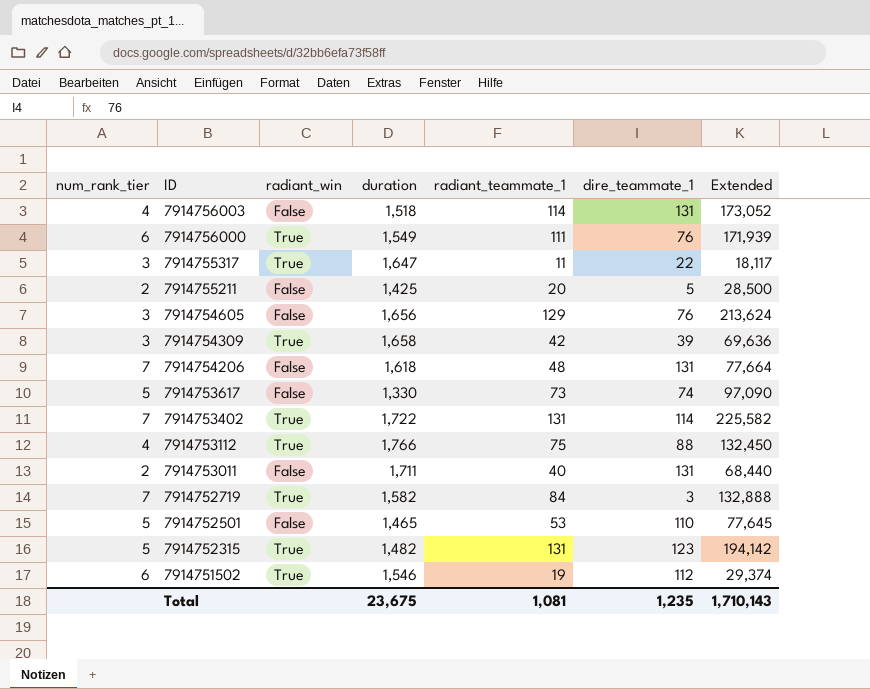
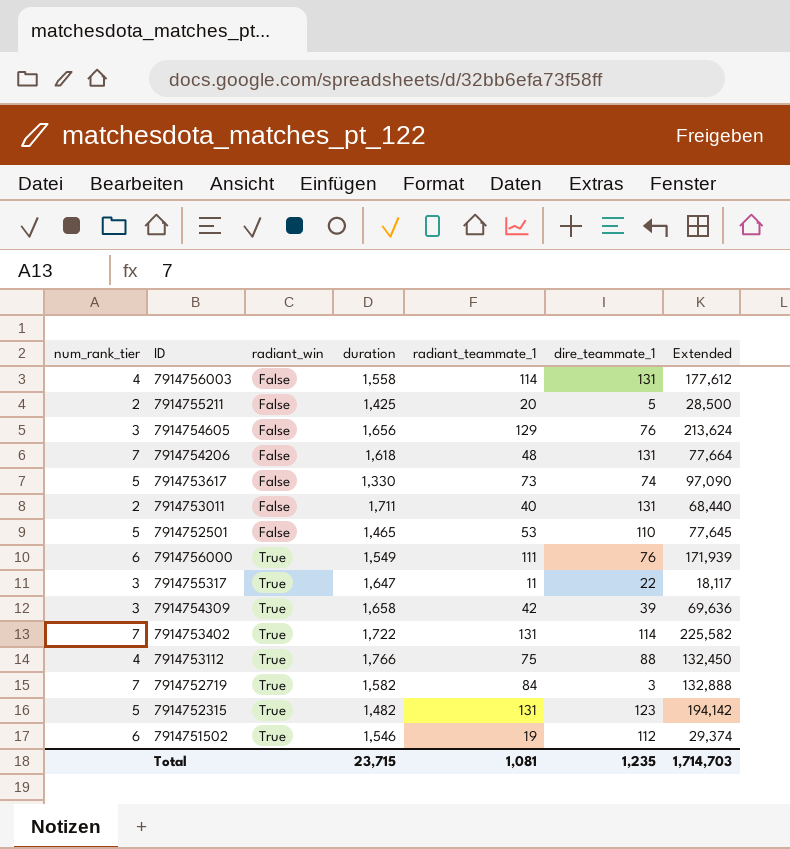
row order: ID descending -> radiant_win ascending
7914756003 | duration: 1,518 -> 1,558
7914756003 | Extended: 173,052 -> 177,612
Total | duration: 23,675 -> 23,715
Total | Extended: 1,710,143 -> 1,714,703

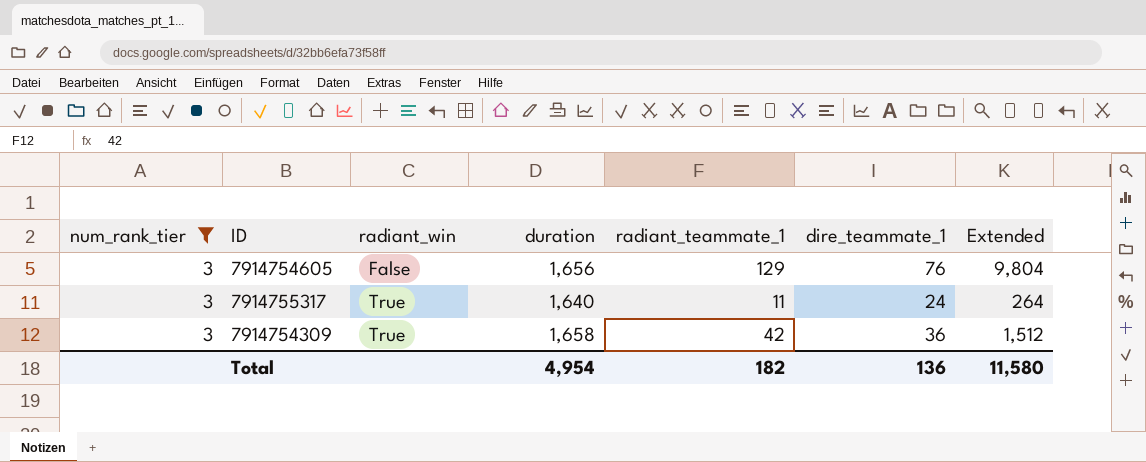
filter: none -> num_rank_tier = 3
column Extended | formula: [duration] * [radiant_teammate_1] -> [radiant_teammate_1] * [dire_teammate_1]
7914755317 | duration: 1,647 -> 1,640
7914755317 | dire_teammate_1: 22 -> 24
7914754309 | dire_teammate_1: 39 -> 36
Total | duration: 23,715 -> 4,954
Total | radiant_teammate_1: 1,081 -> 182
Total | dire_teammate_1: 1,235 -> 136
Total | Extended: 1,714,703 -> 11,580

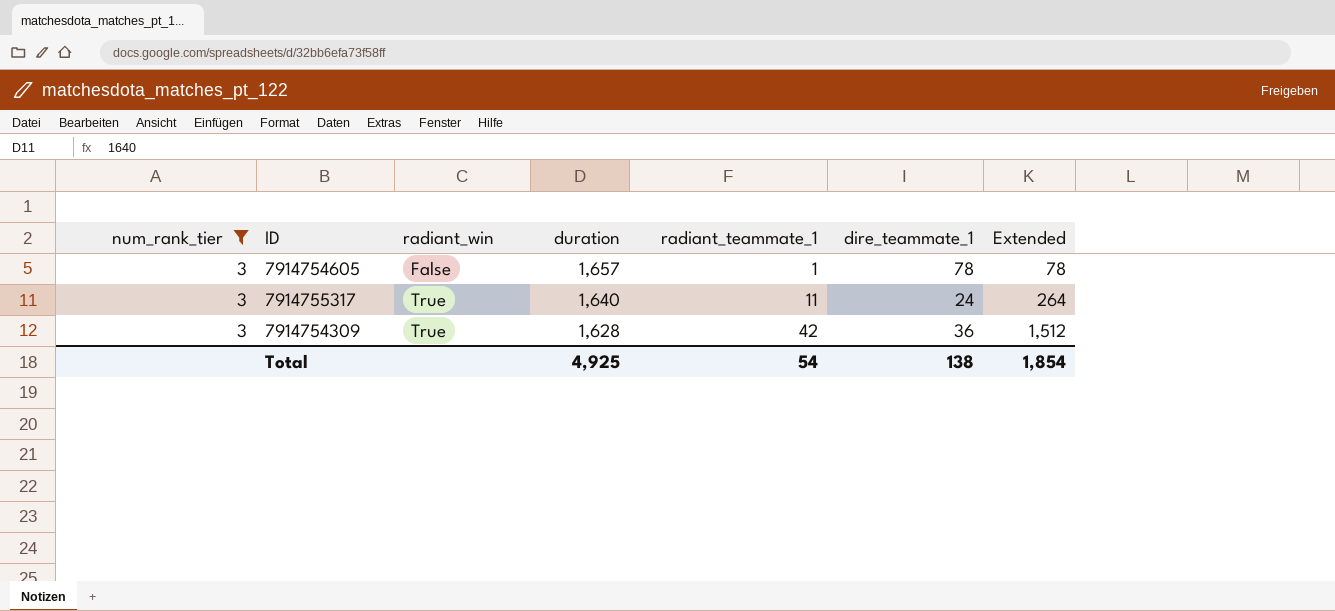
7914754605 | duration: 1,656 -> 1,657
7914754605 | radiant_teammate_1: 129 -> 1
7914754605 | dire_teammate_1: 76 -> 78
7914754605 | Extended: 9,804 -> 78
7914754309 | duration: 1,658 -> 1,628
Total | duration: 4,954 -> 4,925
Total | radiant_teammate_1: 182 -> 54
Total | dire_teammate_1: 136 -> 138
Total | Extended: 11,580 -> 1,854

